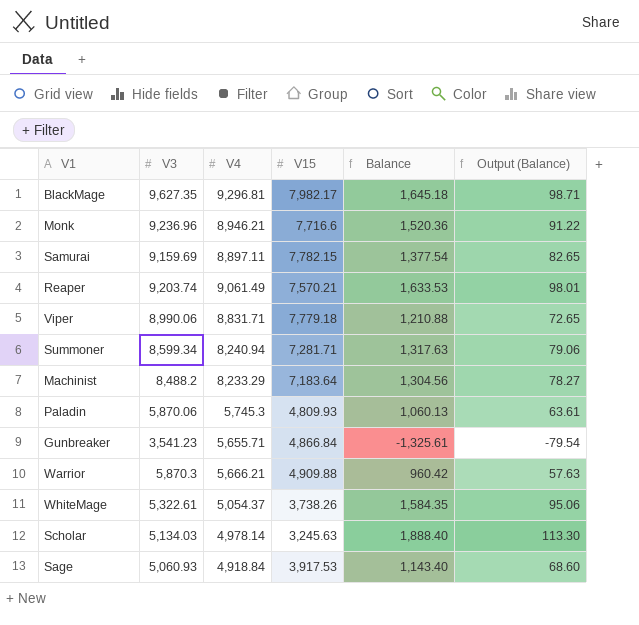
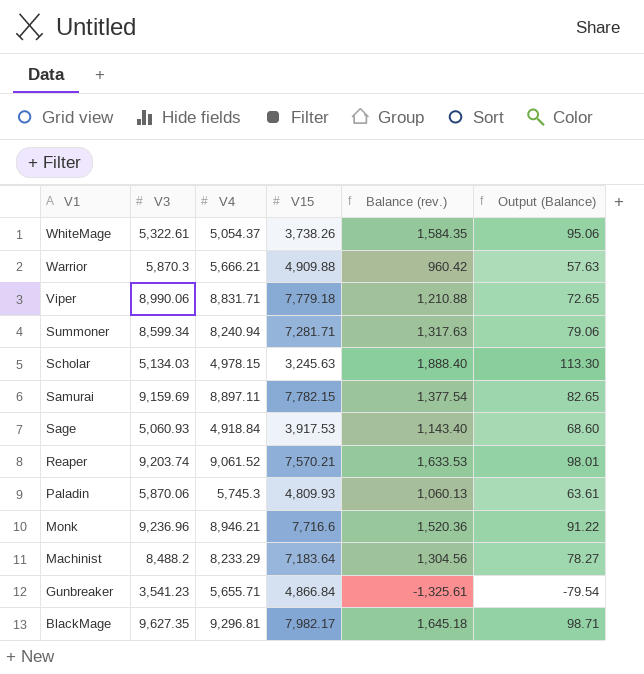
row order: none -> V1 descending
column name: Balance -> Balance (rev.)
Scholar | V4: 4,978.14 -> 4,978.15
Reaper | V4: 9,061.49 -> 9,061.52

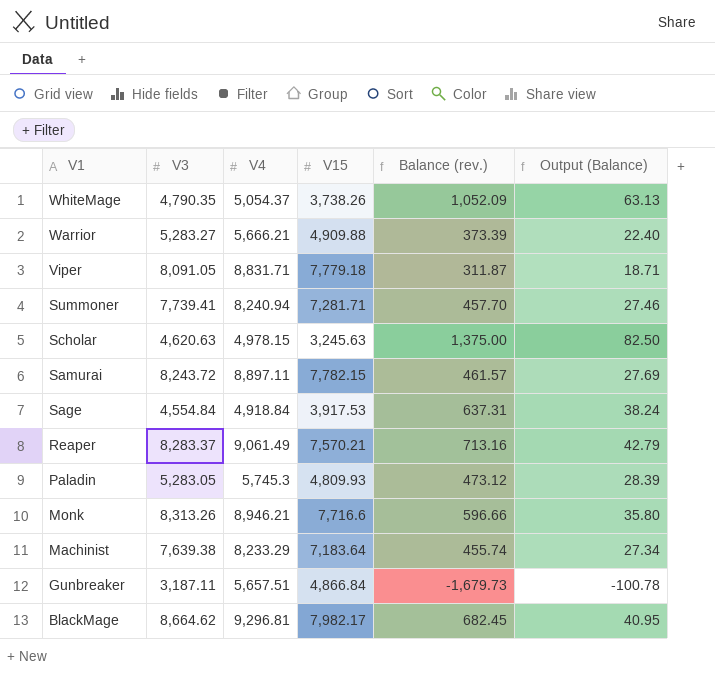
WhiteMage | V3: 5,322.61 -> 4,790.35
WhiteMage | Balance (rev.): 1,584.35 -> 1,052.09
WhiteMage | Output (Balance): 95.06 -> 63.13
Warrior | V3: 5,870.3 -> 5,283.27
Warrior | Balance (rev.): 960.42 -> 373.39
Warrior | Output (Balance): 57.63 -> 22.40
Viper | V3: 8,990.06 -> 8,091.05
Viper | Balance (rev.): 1,210.88 -> 311.87
Viper | Output (Balance): 72.65 -> 18.71
Summoner | V3: 8,599.34 -> 7,739.41
Summoner | Balance (rev.): 1,317.63 -> 457.70
Summoner | Output (Balance): 79.06 -> 27.46
Scholar | V3: 5,134.03 -> 4,620.63
Scholar | Balance (rev.): 1,888.40 -> 1,375.00
Scholar | Output (Balance): 113.30 -> 82.50
Samurai | V3: 9,159.69 -> 8,243.72
Samurai | Balance (rev.): 1,377.54 -> 461.57
Samurai | Output (Balance): 82.65 -> 27.69
Sage | V3: 5,060.93 -> 4,554.84
Sage | Balance (rev.): 1,143.40 -> 637.31
Sage | Output (Balance): 68.60 -> 38.24
Reaper | V3: 9,203.74 -> 8,283.37
Reaper | V4: 9,061.52 -> 9,061.49
Reaper | Balance (rev.): 1,633.53 -> 713.16
Reaper | Output (Balance): 98.01 -> 42.79
Paladin | V3: 5,870.06 -> 5,283.05
Paladin | Balance (rev.): 1,060.13 -> 473.12
Paladin | Output (Balance): 63.61 -> 28.39
Monk | V3: 9,236.96 -> 8,313.26
Monk | Balance (rev.): 1,520.36 -> 596.66
Monk | Output (Balance): 91.22 -> 35.80
Machinist | V3: 8,488.2 -> 7,639.38
Machinist | Balance (rev.): 1,304.56 -> 455.74
Machinist | Output (Balance): 78.27 -> 27.34
Gunbreaker | V3: 3,541.23 -> 3,187.11
Gunbreaker | V4: 5,655.71 -> 5,657.51
Gunbreaker | Balance (rev.): -1,325.61 -> -1,679.73
Gunbreaker | Output (Balance): -79.54 -> -100.78
BlackMage | V3: 9,627.35 -> 8,664.62
BlackMage | Balance (rev.): 1,645.18 -> 682.45
BlackMage | Output (Balance): 98.71 -> 40.95

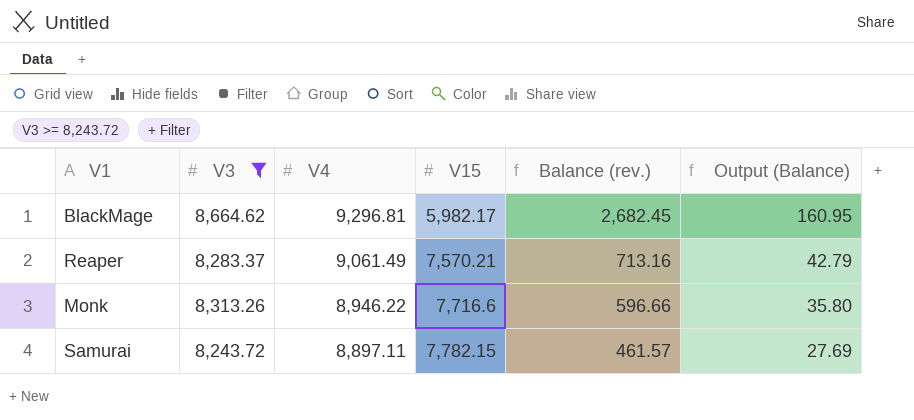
filter: none -> V3 >= 8,243.72
row order: V1 descending -> V4 descending
BlackMage | V15: 7,982.17 -> 5,982.17
BlackMage | Balance (rev.): 682.45 -> 2,682.45
BlackMage | Output (Balance): 40.95 -> 160.95
Monk | V4: 8,946.21 -> 8,946.22

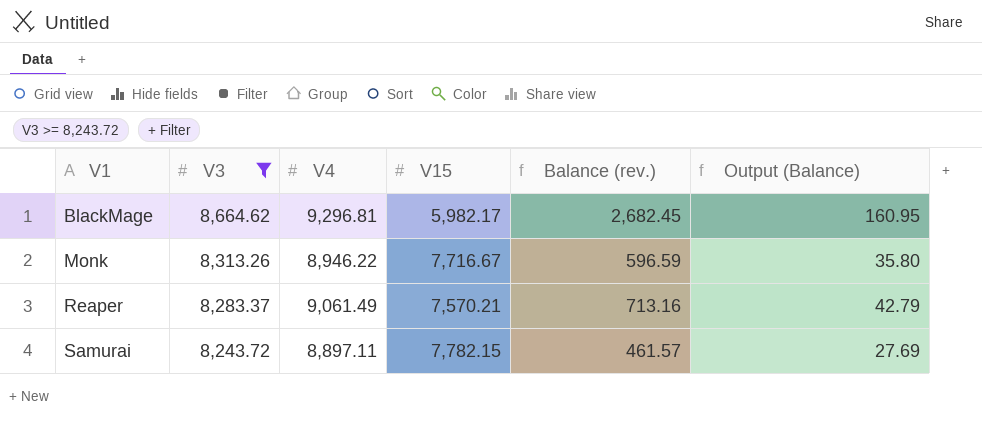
row order: V4 descending -> V1 ascending
Monk | V15: 7,716.6 -> 7,716.67
Monk | Balance (rev.): 596.66 -> 596.59

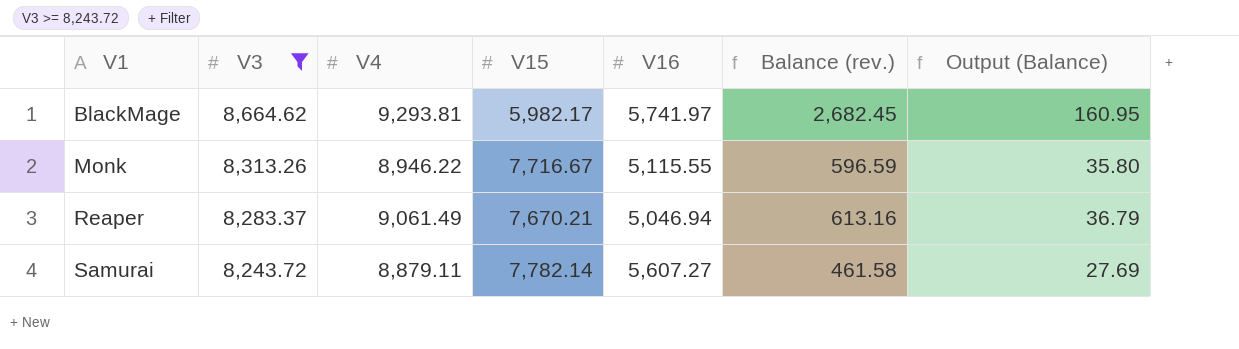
column V16 | position: none -> 5
BlackMage | V4: 9,296.81 -> 9,293.81
Reaper | V15: 7,570.21 -> 7,670.21
Reaper | Balance (rev.): 713.16 -> 613.16
Reaper | Output (Balance): 42.79 -> 36.79
Samurai | V4: 8,897.11 -> 8,879.11
Samurai | V15: 7,782.15 -> 7,782.14
Samurai | Balance (rev.): 461.57 -> 461.58

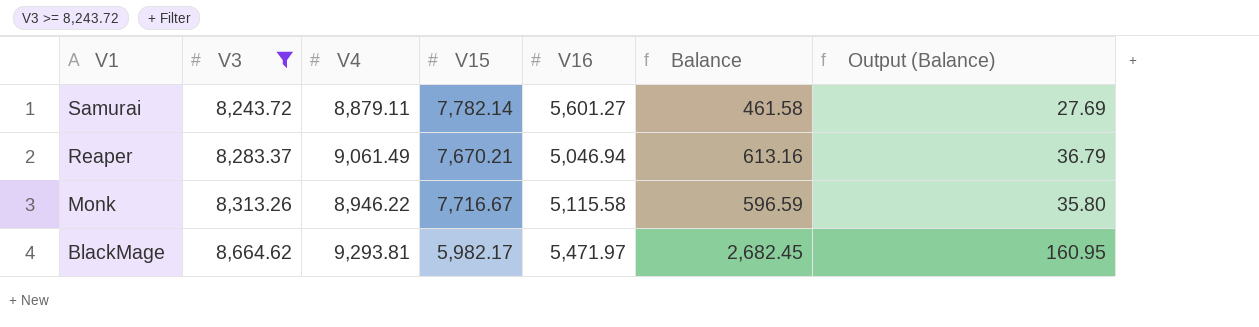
row order: V1 ascending -> V1 descending
column name: Balance (rev.) -> Balance
Samurai | V16: 5,607.27 -> 5,601.27
Monk | V16: 5,115.55 -> 5,115.58
BlackMage | V16: 5,741.97 -> 5,471.97

